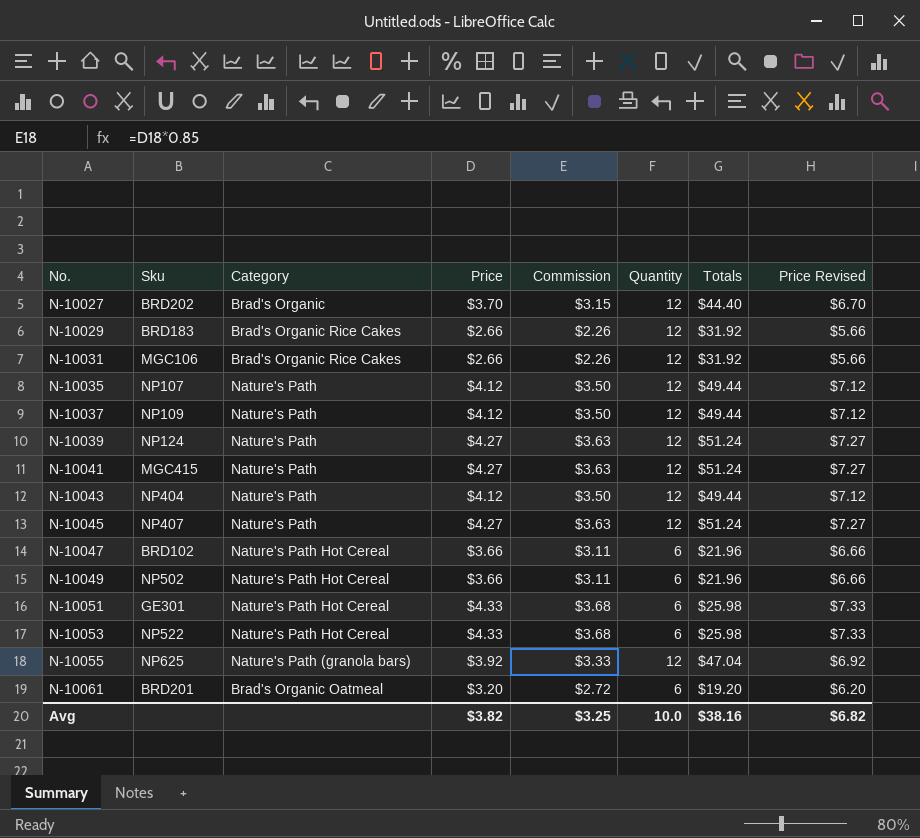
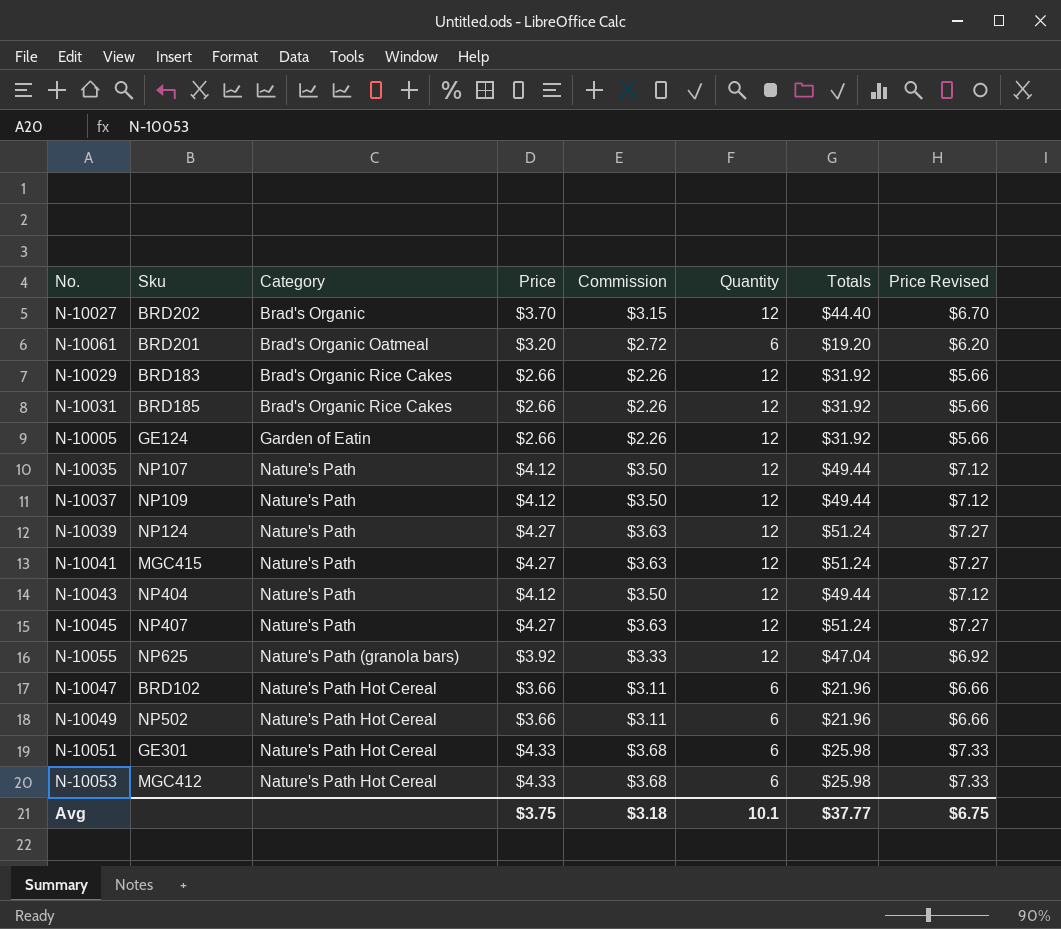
row order: No. ascending -> Category ascending
N-10031 | Sku: MGC106 -> BRD185
row N-10005: none -> GE124 | Garden of Eatin | $2.66 | $2.26 | 12 | $31.92 | $5.66
N-10053 | Sku: NP522 -> MGC412
Avg | Price: $3.82 -> $3.75
Avg | Commission: $3.25 -> $3.18
Avg | Quantity: 10.0 -> 10.1
Avg | Totals: $38.16 -> $37.77
Avg | Price Revised: $6.82 -> $6.75

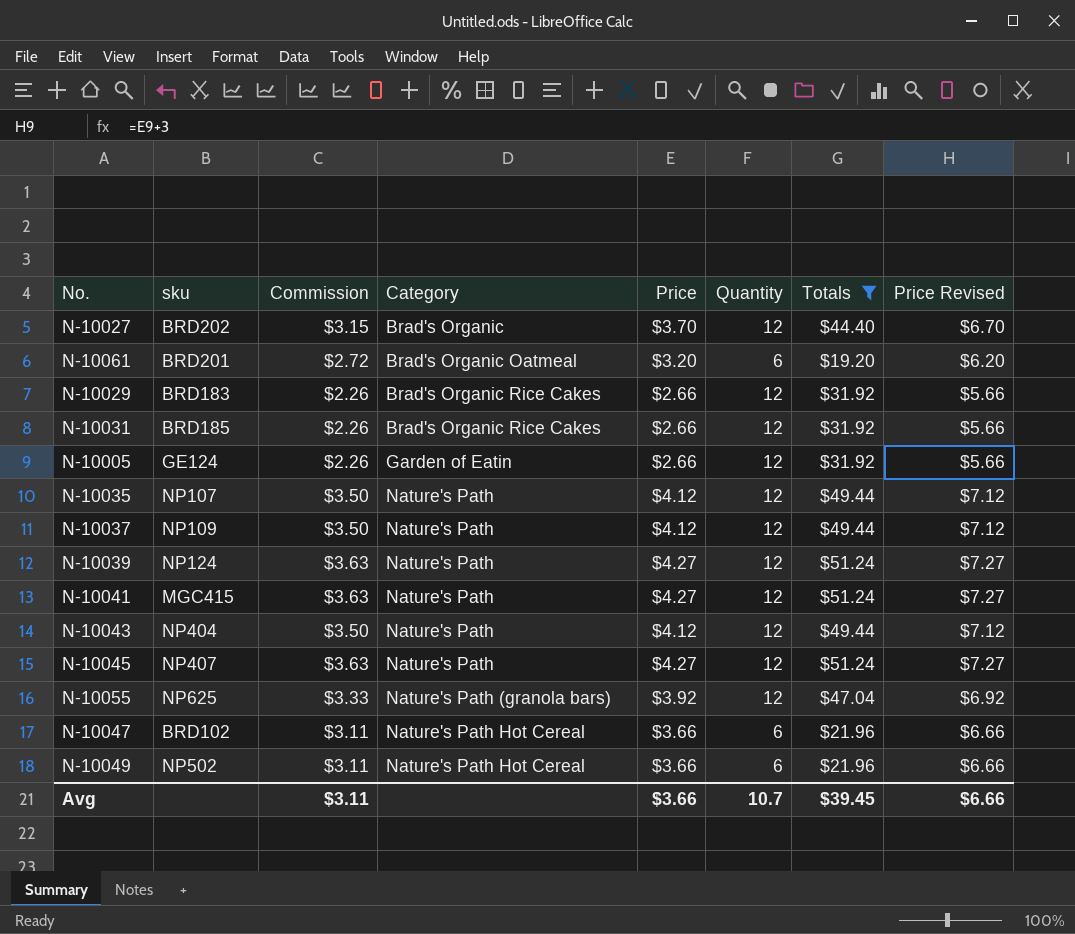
filter: none -> Totals != $25.98
column name: Sku -> sku
column Commission | position: 5 -> 3
Avg | Commission: $3.18 -> $3.11
Avg | Price: $3.75 -> $3.66
Avg | Quantity: 10.1 -> 10.7
Avg | Totals: $37.77 -> $39.45
Avg | Price Revised: $6.75 -> $6.66

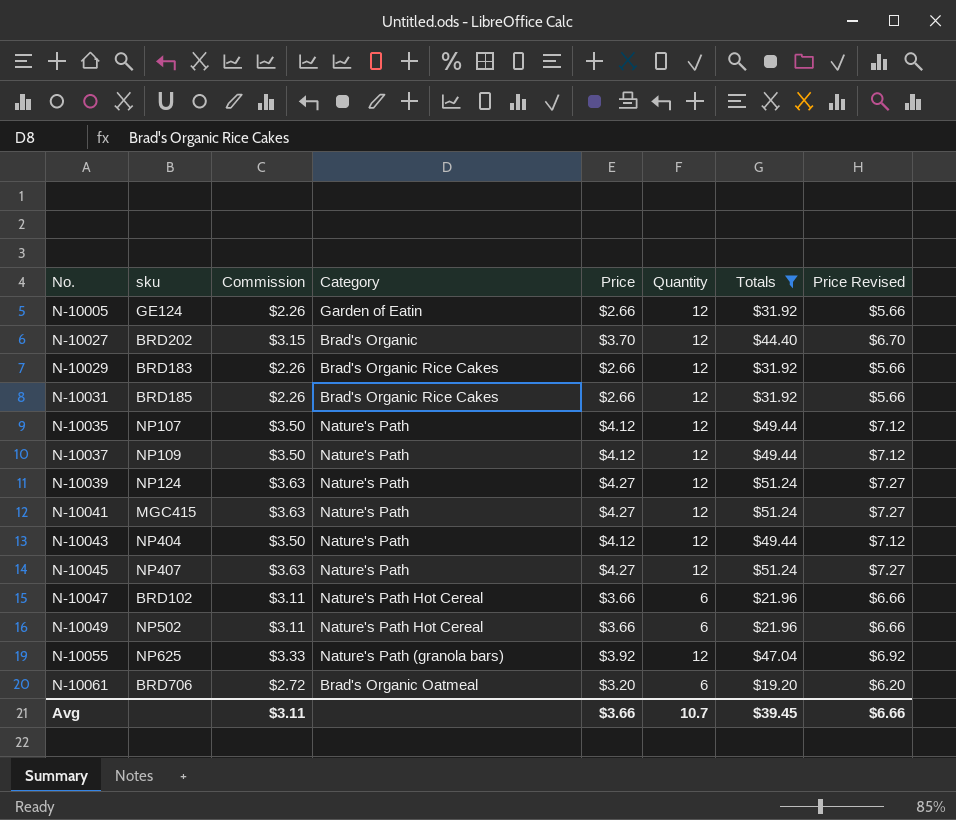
row order: Category ascending -> No. ascending
N-10061 | sku: BRD201 -> BRD706

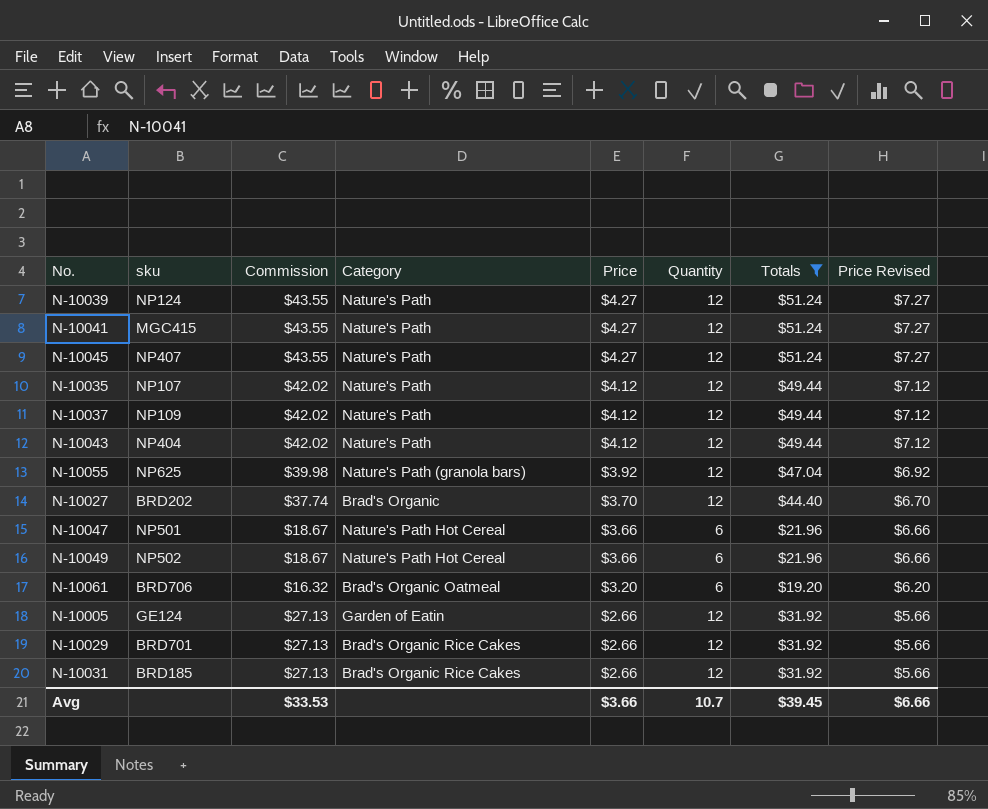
row order: No. ascending -> Price descending
column Commission | formula: [Price] * 0.85 -> [Totals] * 0.85
N-10047 | sku: BRD102 -> NP501
N-10029 | sku: BRD183 -> BRD701
Avg | Commission: $3.11 -> $33.53

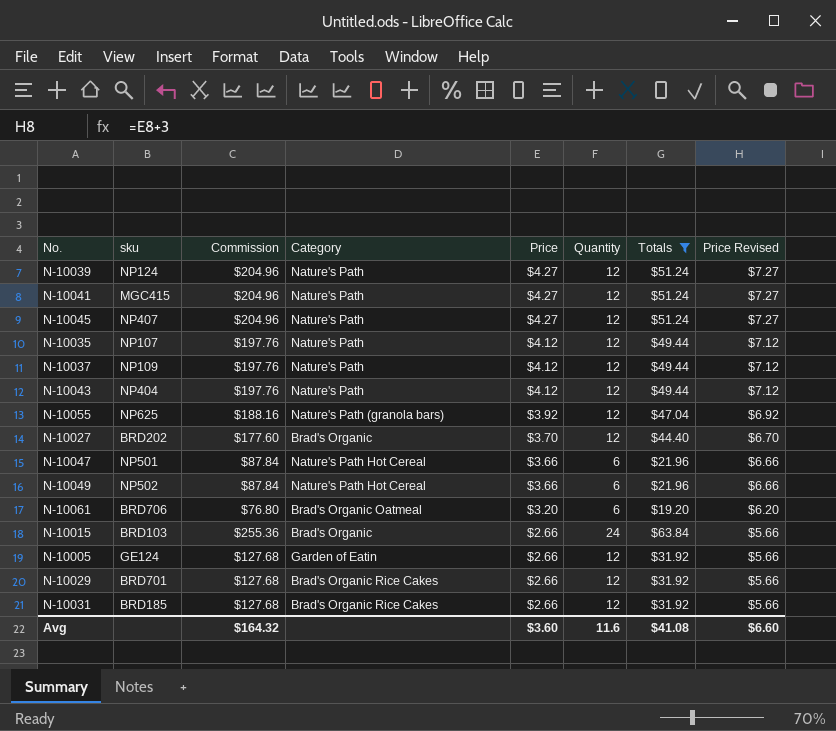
column Commission | formula: [Totals] * 0.85 -> [Totals] * 4
row N-10015: none -> BRD103 | $255.36 | Brad's Organic | $2.66 | 24 | $63.84 | $5.66
Avg | Commission: $33.53 -> $164.32
Avg | Price: $3.66 -> $3.60
Avg | Quantity: 10.7 -> 11.6
Avg | Totals: $39.45 -> $41.08
Avg | Price Revised: $6.66 -> $6.60

